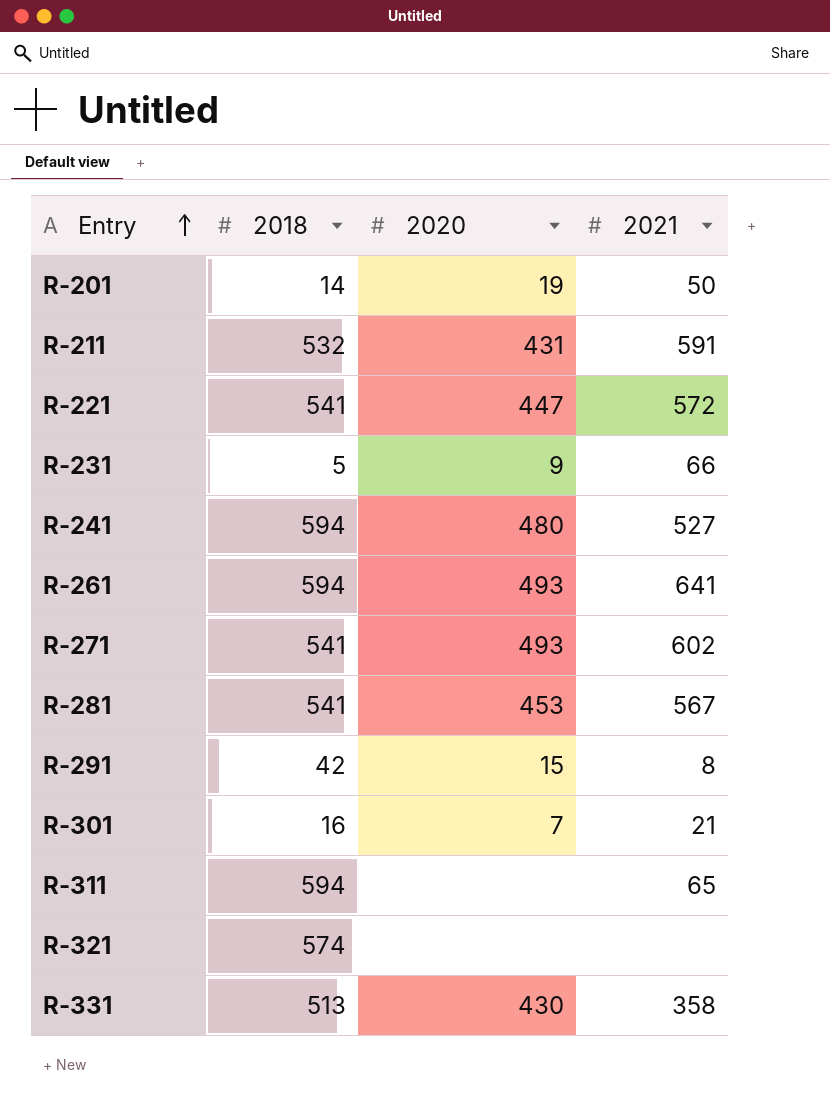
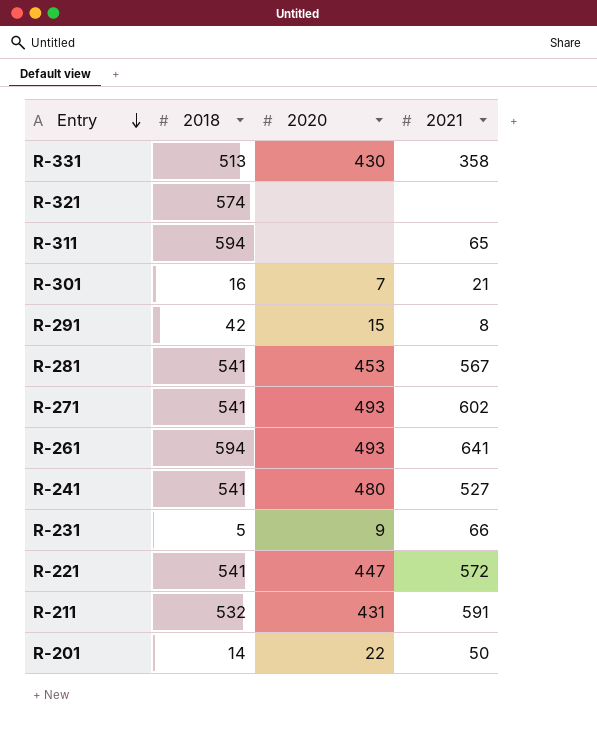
row order: Entry ascending -> Entry descending
R-241 | 2018: 594 -> 541
R-201 | 2020: 19 -> 22

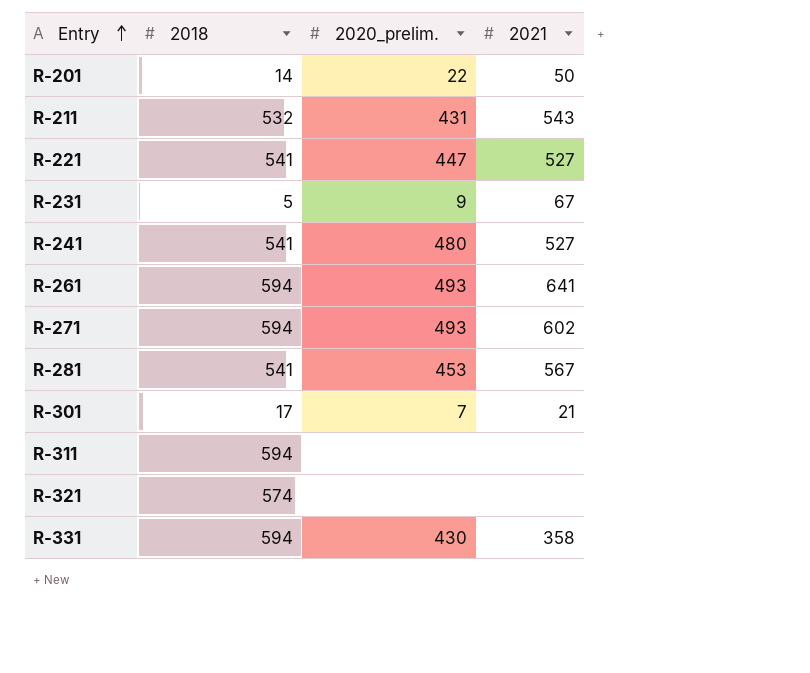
row order: Entry descending -> Entry ascending
column name: 2020 -> 2020_prelim.
row R-291: 42 | 15 | 8 -> none
R-211 | 2021: 591 -> 543
R-221 | 2021: 572 -> 527
R-231 | 2021: 66 -> 67
R-271 | 2018: 541 -> 594
R-301 | 2018: 16 -> 17
R-311 | 2021: 65 -> none
R-331 | 2018: 513 -> 594

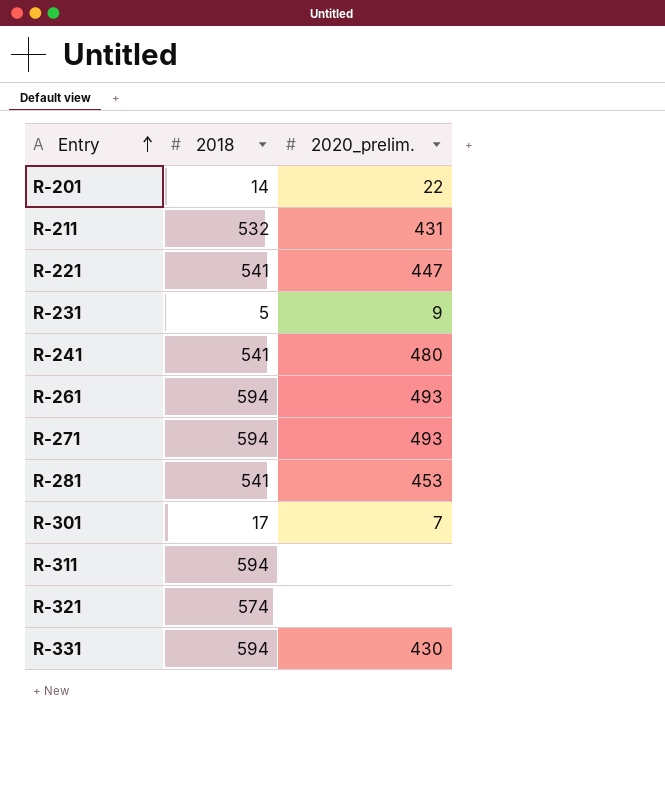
column 2021 | position: 4 -> none

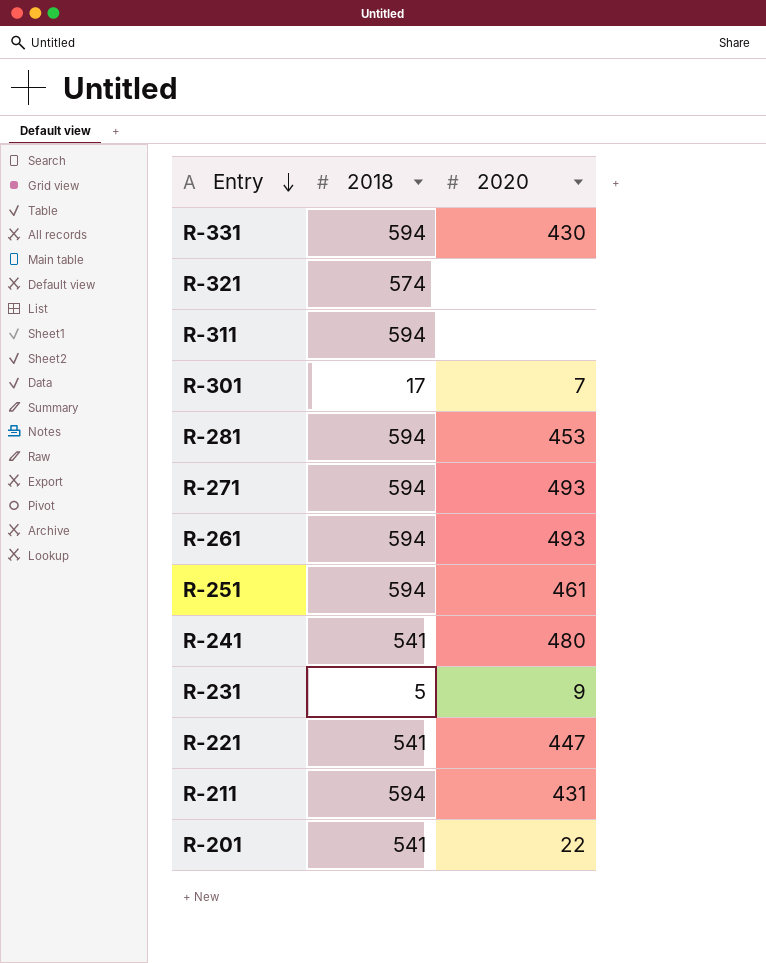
row order: Entry ascending -> Entry descending
column name: 2020_prelim. -> 2020
R-281 | 2018: 541 -> 594
row R-251: none -> 594 | 461
R-211 | 2018: 532 -> 594
R-201 | 2018: 14 -> 541

